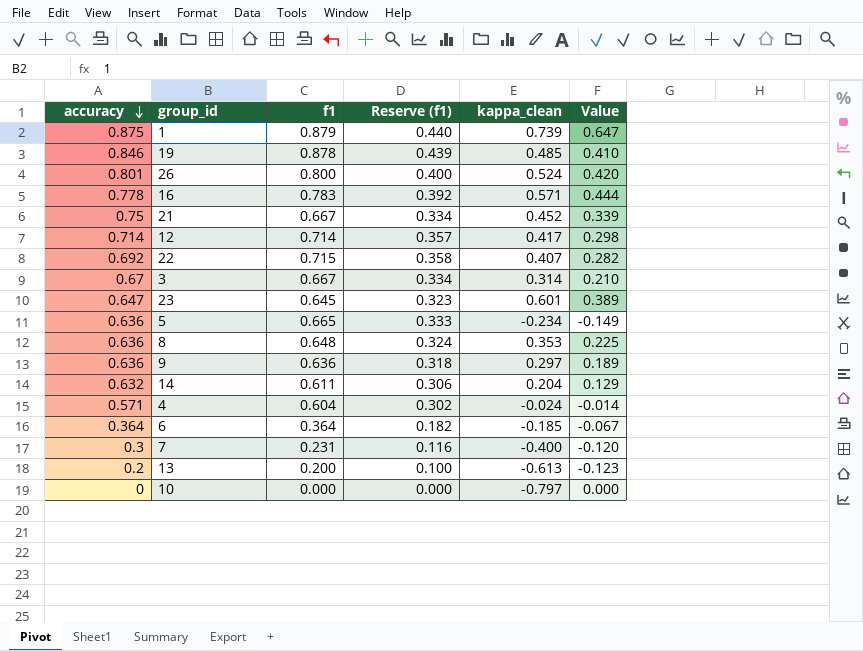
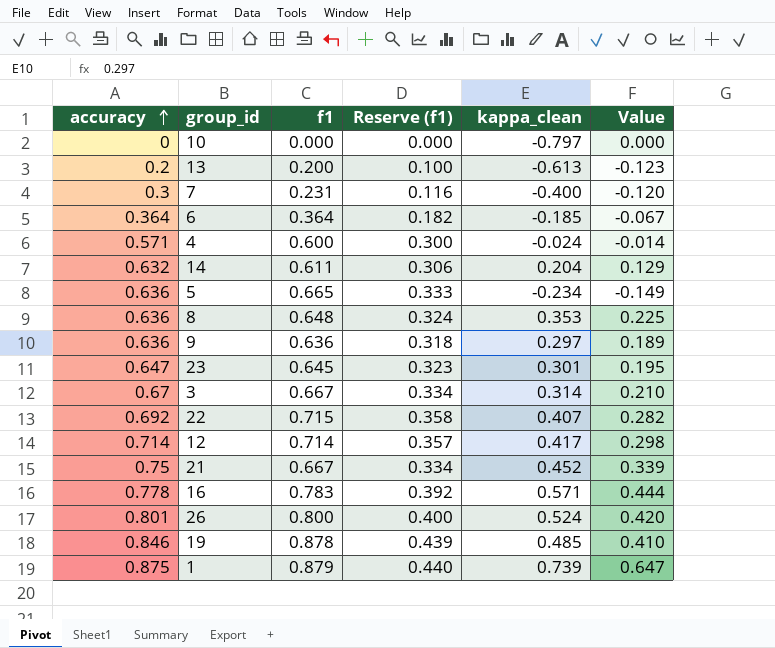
row order: accuracy descending -> accuracy ascending
4 | f1: 0.604 -> 0.600
4 | Reserve (f1): 0.302 -> 0.300
23 | kappa_clean: 0.601 -> 0.301
23 | Value: 0.389 -> 0.195

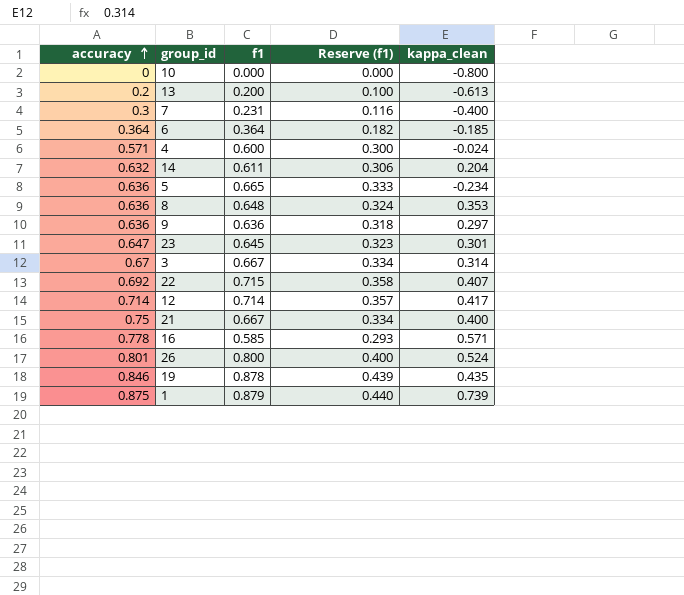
column Value | formula: [accuracy] * [kappa_clean] -> none
10 | kappa_clean: -0.797 -> -0.800
21 | kappa_clean: 0.452 -> 0.400
16 | f1: 0.783 -> 0.585
16 | Reserve (f1): 0.392 -> 0.293
19 | kappa_clean: 0.485 -> 0.435

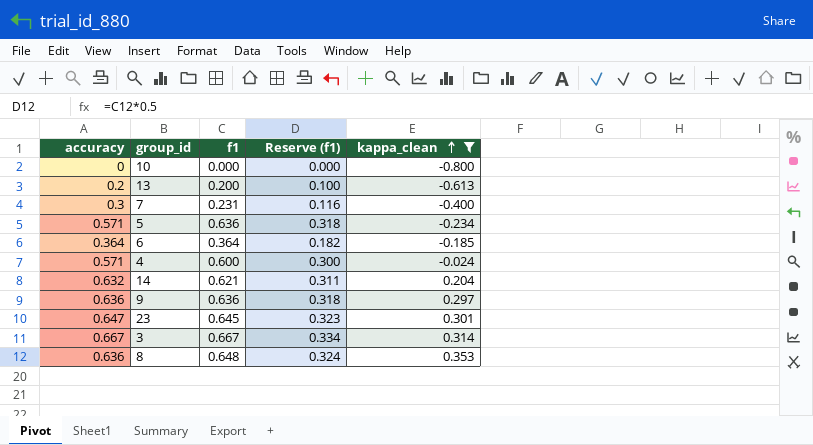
filter: none -> kappa_clean <= 0.353
row order: accuracy ascending -> kappa_clean ascending
5 | accuracy: 0.636 -> 0.571
5 | f1: 0.665 -> 0.636
5 | Reserve (f1): 0.333 -> 0.318
14 | f1: 0.611 -> 0.621
14 | Reserve (f1): 0.306 -> 0.311
3 | accuracy: 0.67 -> 0.667

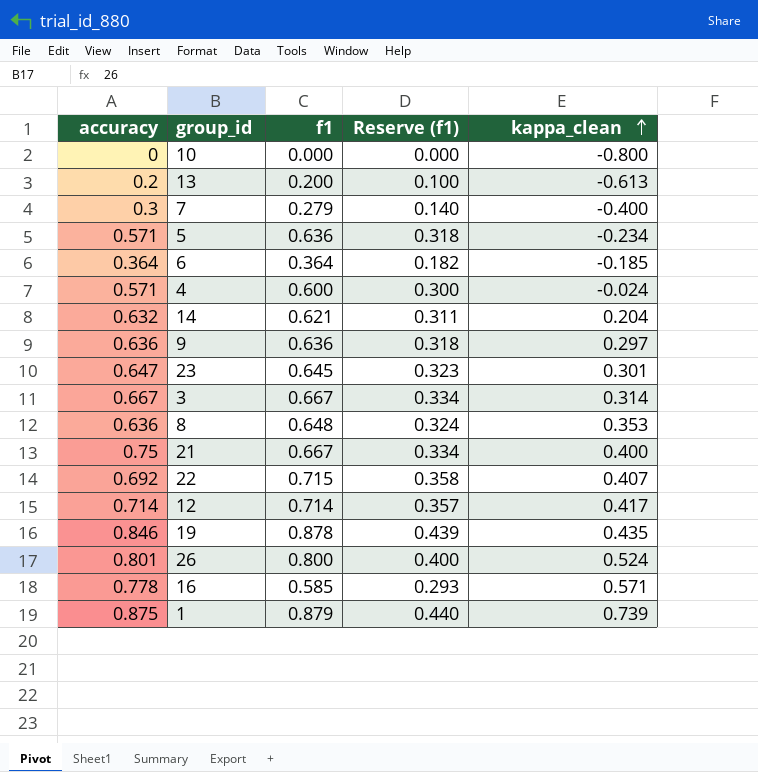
filter: kappa_clean <= 0.353 -> none
7 | f1: 0.231 -> 0.279
7 | Reserve (f1): 0.116 -> 0.140

